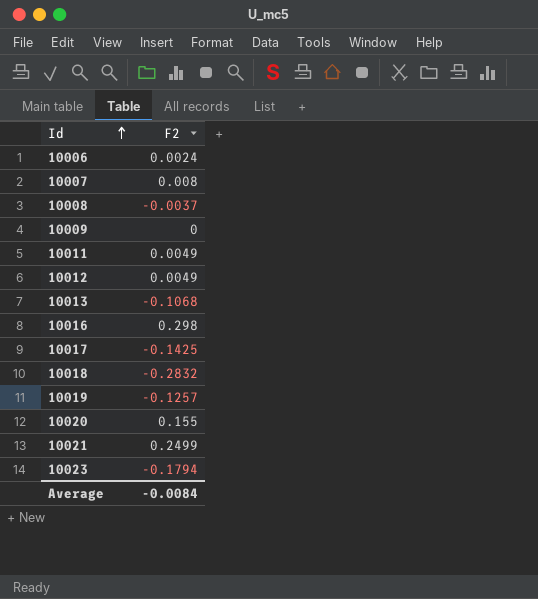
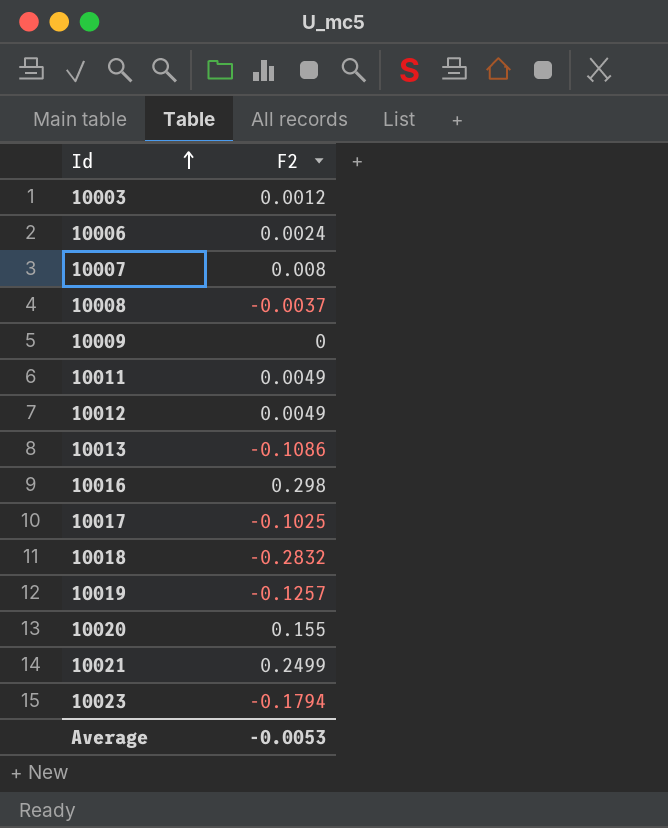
row 10003: none -> 0.0012
10013 | F2: -0.1068 -> -0.1086
10017 | F2: -0.1425 -> -0.1025
Average | F2: -0.0084 -> -0.0053

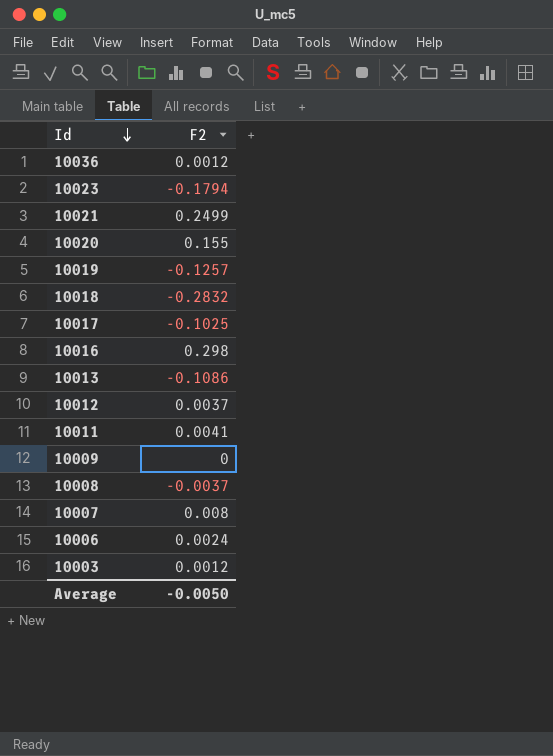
row order: Id ascending -> Id descending
row 10036: none -> 0.0012
10012 | F2: 0.0049 -> 0.0037
10011 | F2: 0.0049 -> 0.0041
Average | F2: -0.0053 -> -0.0050

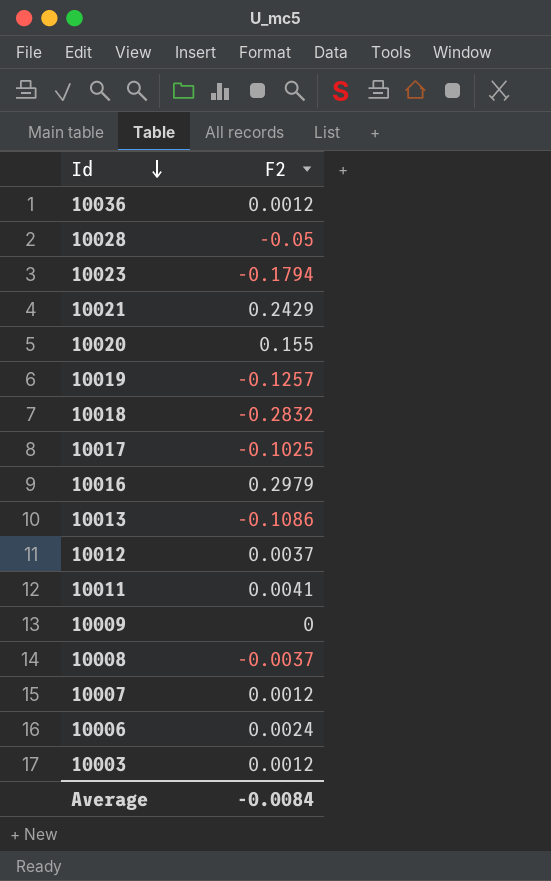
row 10028: none -> -0.05
10021 | F2: 0.2499 -> 0.2429
10016 | F2: 0.298 -> 0.2979
10007 | F2: 0.008 -> 0.0012
Average | F2: -0.0050 -> -0.0084

